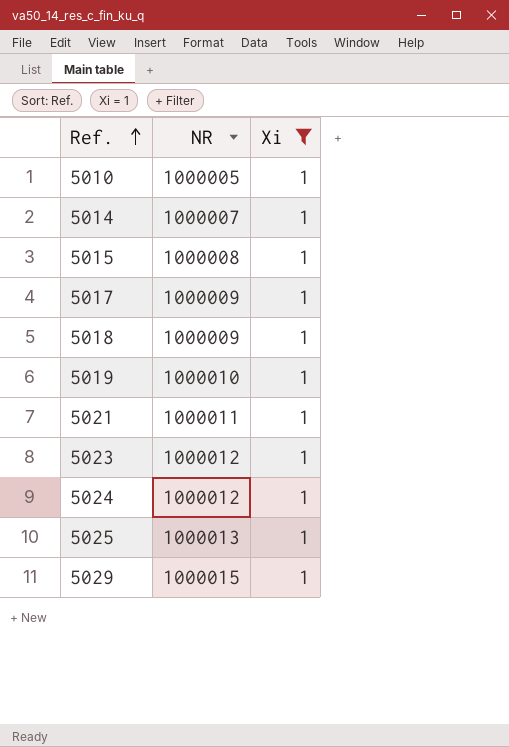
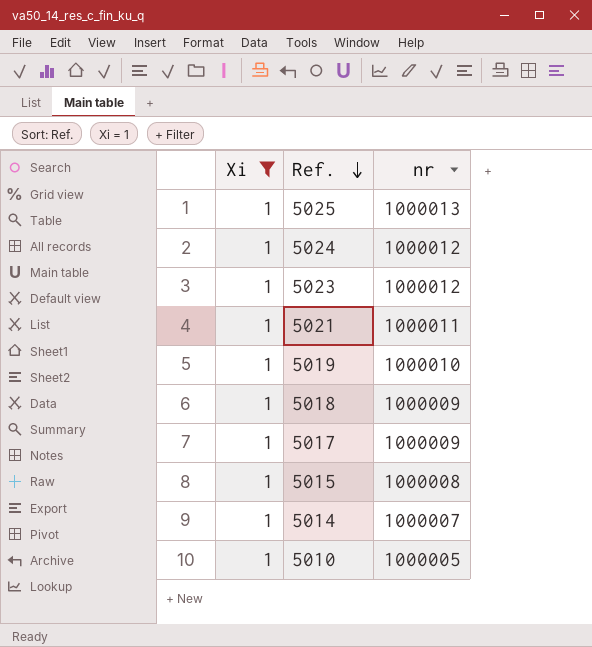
row order: Ref. ascending -> Ref. descending
column Xi | position: 3 -> 1
column name: NR -> nr
row 5029: 1000015 | 1 -> none

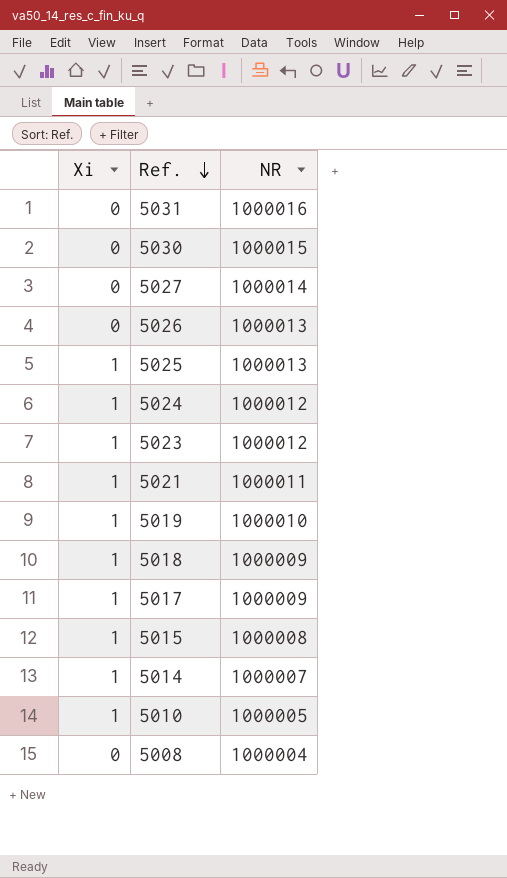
filter: Xi = 1 -> none
column name: nr -> NR

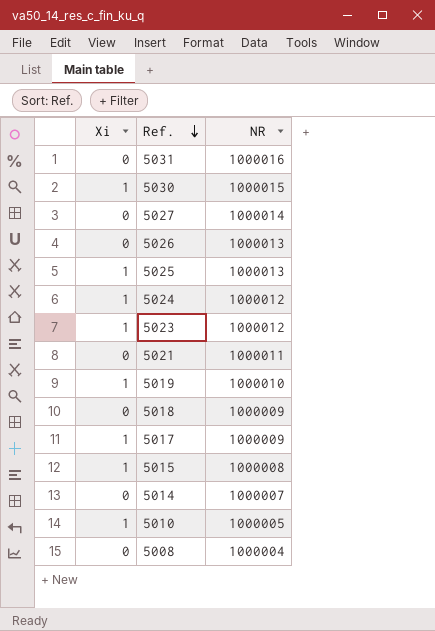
5030 | Xi: 0 -> 1
5021 | Xi: 1 -> 0
5018 | Xi: 1 -> 0
5014 | Xi: 1 -> 0

